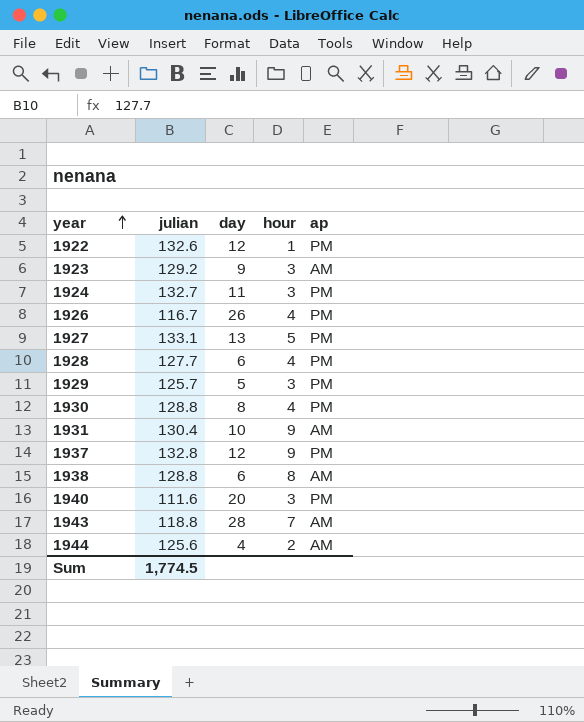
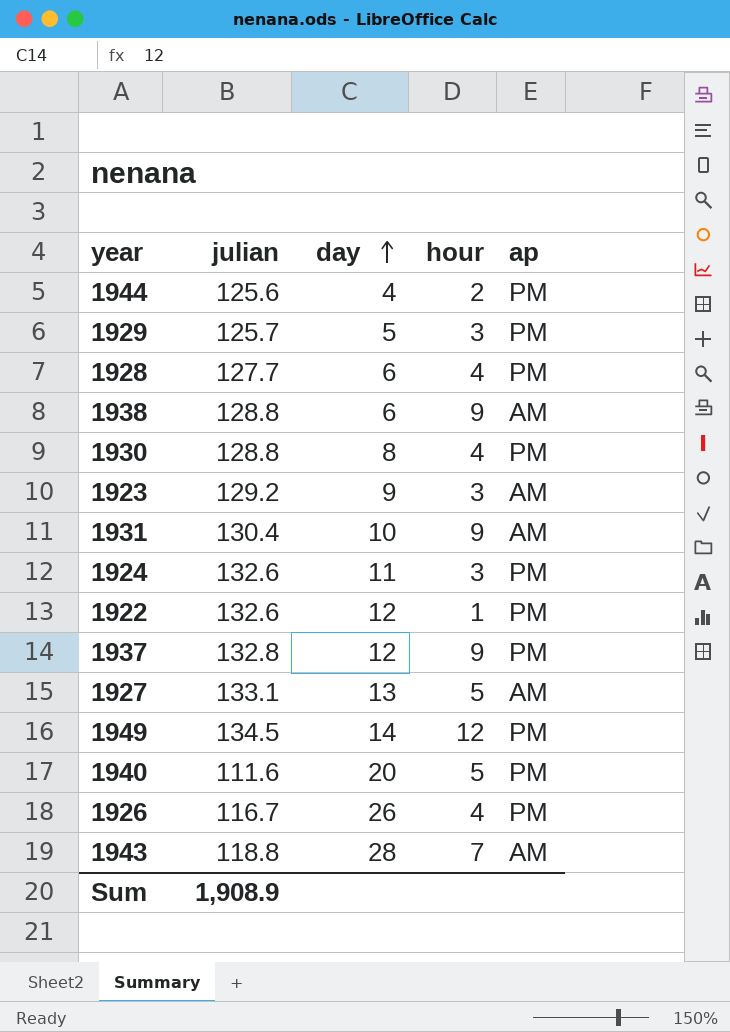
row order: year ascending -> day ascending
1944 | ap: AM -> PM
1938 | hour: 8 -> 9
1924 | julian: 132.7 -> 132.6
1927 | ap: PM -> AM
row 1949: none -> 134.5 | 14 | 12 | PM
1940 | hour: 3 -> 5
Sum | julian: 1,774.5 -> 1,908.9

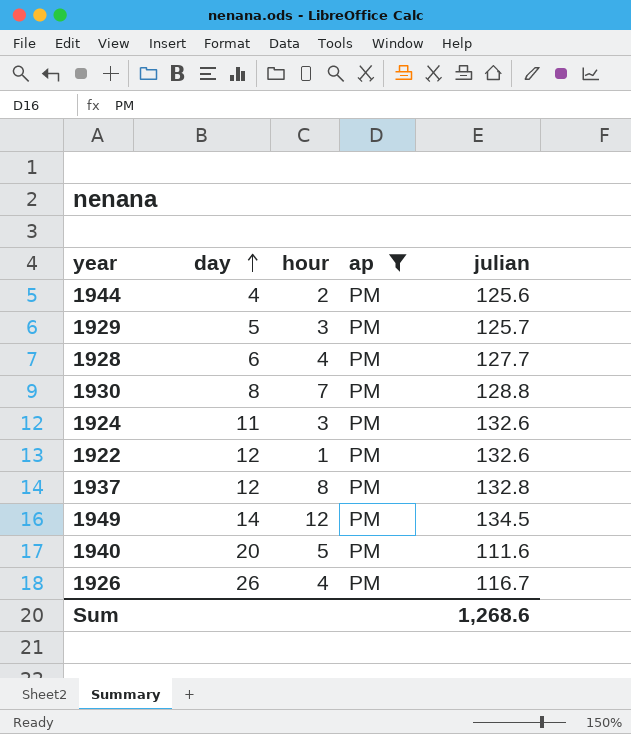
filter: none -> ap = PM
column julian | position: 2 -> 5
1930 | hour: 4 -> 7
1937 | hour: 9 -> 8
Sum | julian: 1,908.9 -> 1,268.6

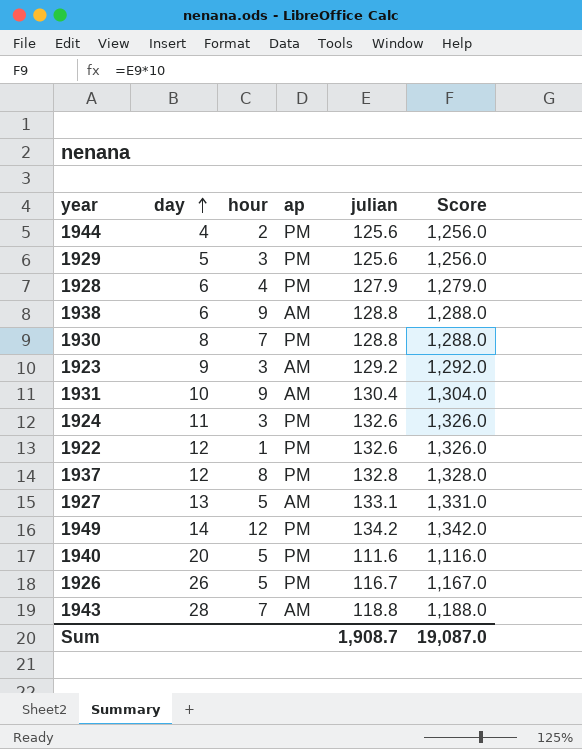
filter: ap = PM -> none
column Score | formula: none -> [julian] * 10
1929 | julian: 125.7 -> 125.6
1928 | julian: 127.7 -> 127.9
1949 | julian: 134.5 -> 134.2
1926 | hour: 4 -> 5
Sum | julian: 1,268.6 -> 1,908.7

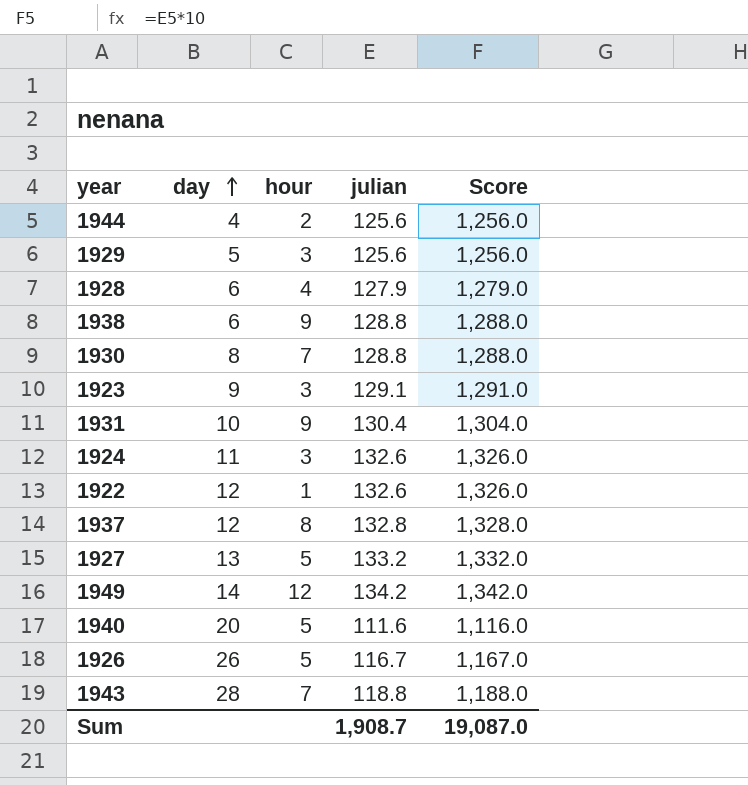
column ap | position: 4 -> none
1923 | julian: 129.2 -> 129.1
1923 | Score: 1,292.0 -> 1,291.0
1927 | julian: 133.1 -> 133.2
1927 | Score: 1,331.0 -> 1,332.0

